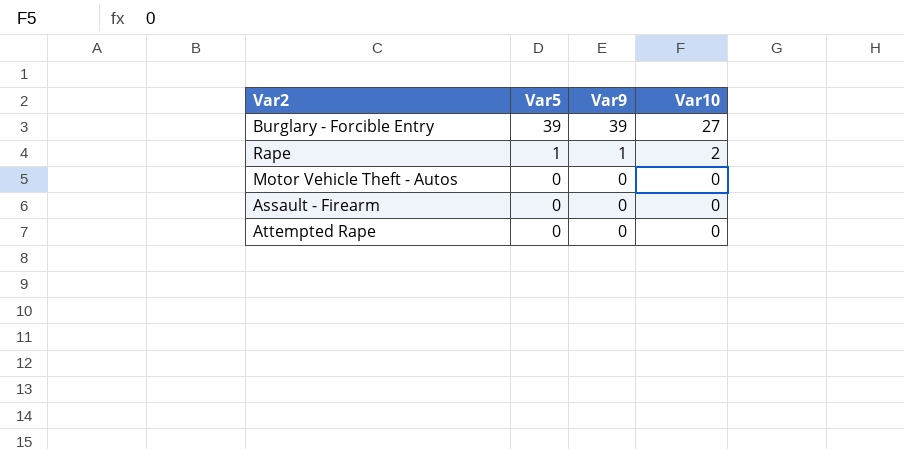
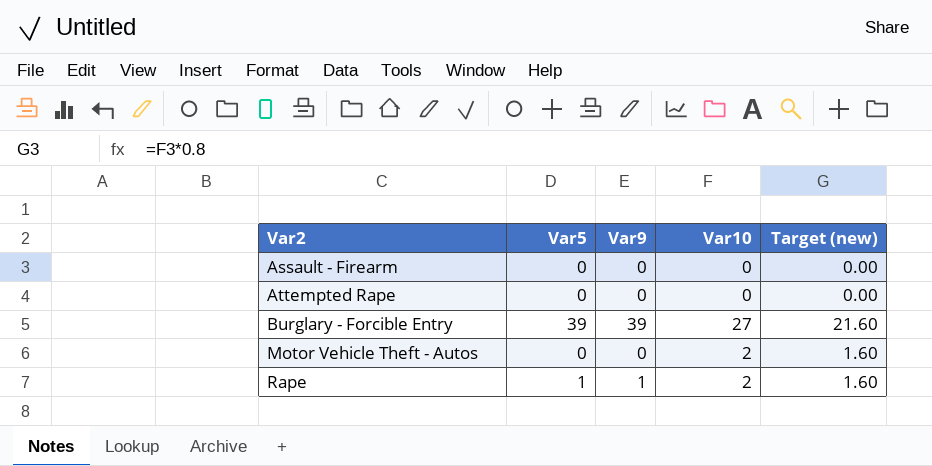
row order: Var5 descending -> Var2 ascending
column Target (new) | formula: none -> [Var10] * 0.8
Motor Vehicle Theft - Autos | Var10: 0 -> 2

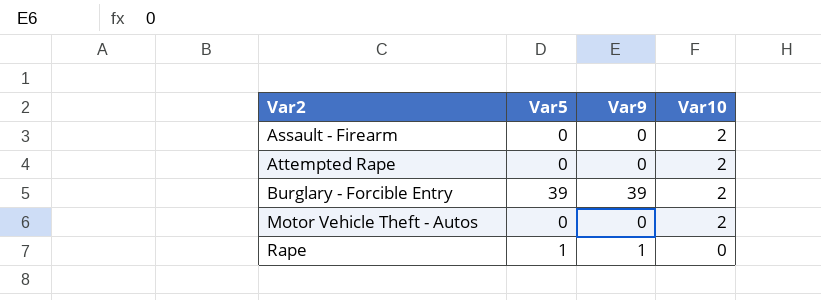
column Target (new) | formula: [Var10] * 0.8 -> none
Assault - Firearm | Var10: 0 -> 2
Attempted Rape | Var10: 0 -> 2
Burglary - Forcible Entry | Var10: 27 -> 2
Rape | Var10: 2 -> 0

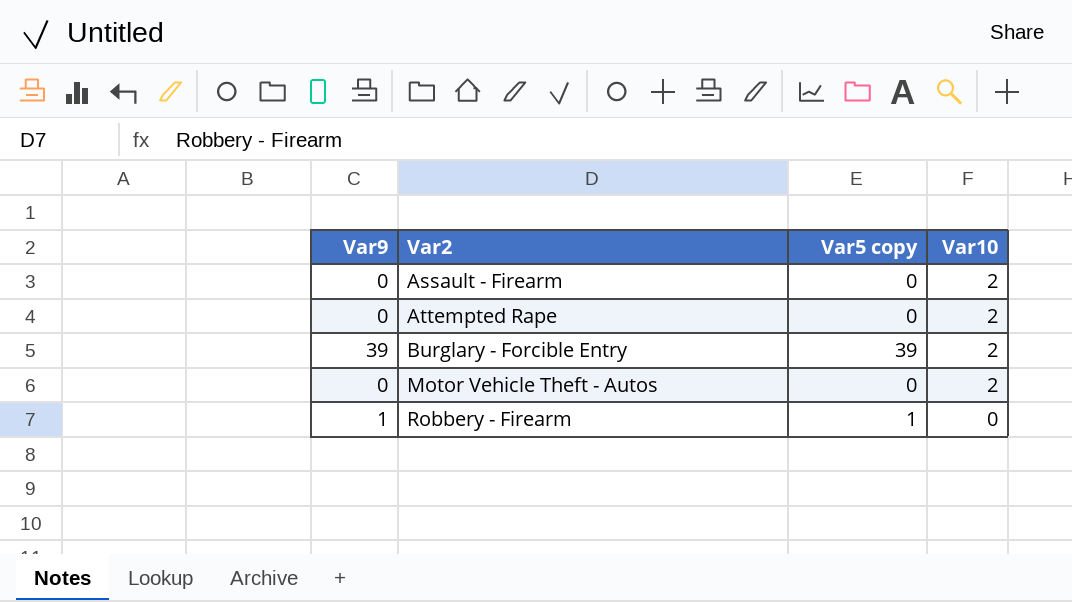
column Var9 | position: 3 -> 1
column name: Var5 -> Var5 copy
row Rape: 1 | 1 | 0 -> none
row Robbery - Firearm: none -> 1 | 1 | 0

